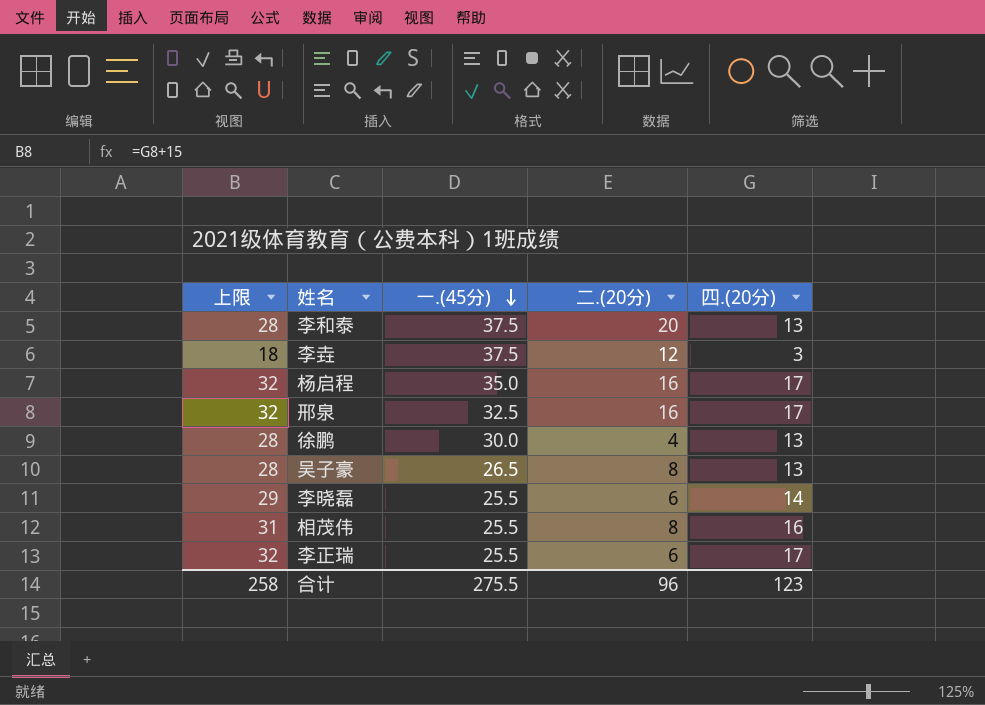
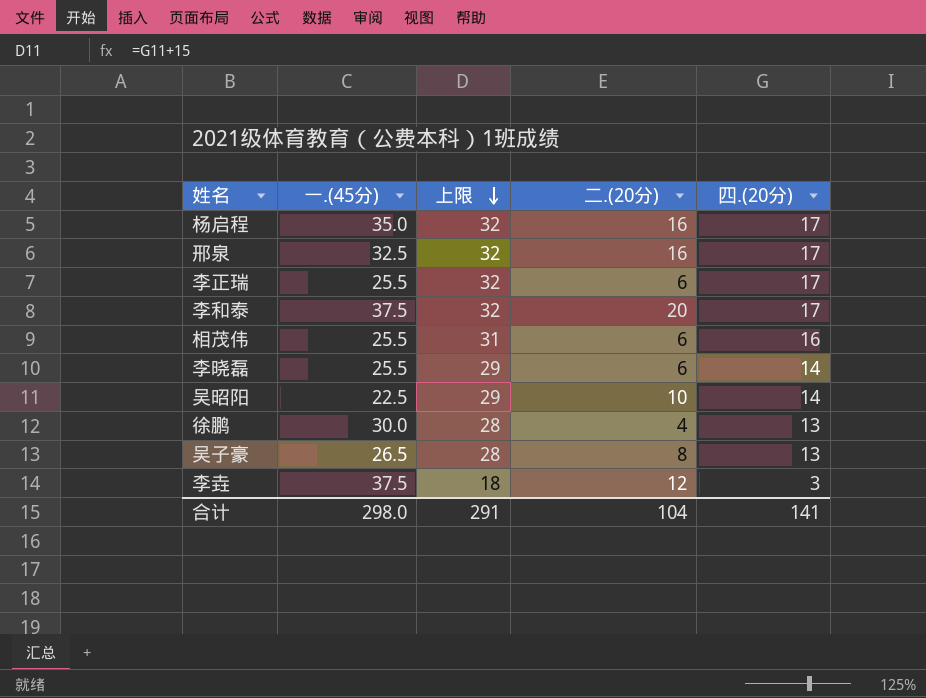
row order: 一.(45分) descending -> 上限 descending
column 上限 | position: 1 -> 3
李和泰 | 上限: 28 -> 32
李和泰 | 四.(20分): 13 -> 17
相茂伟 | 二.(20分): 8 -> 6
row 吴昭阳: none -> 22.5 | 29 | 10 | 14
合计 | 一.(45分): 275.5 -> 298.0
合计 | 上限: 258 -> 291
合计 | 二.(20分): 96 -> 104
合计 | 四.(20分): 123 -> 141

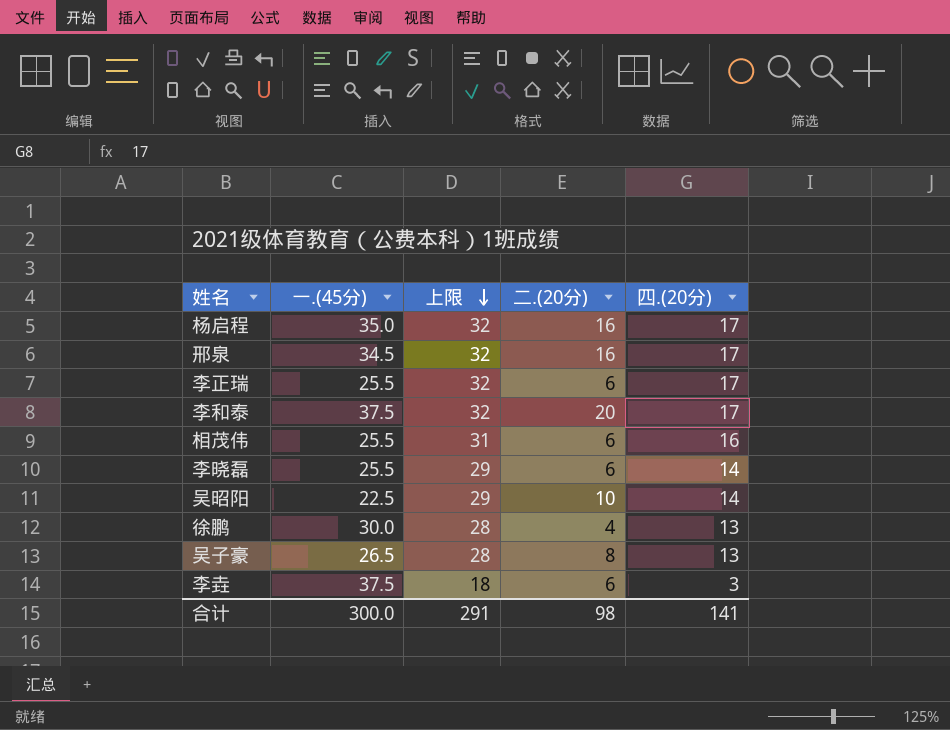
邢泉 | 一.(45分): 32.5 -> 34.5
李垚 | 二.(20分): 12 -> 6
合计 | 一.(45分): 298.0 -> 300.0
合计 | 二.(20分): 104 -> 98

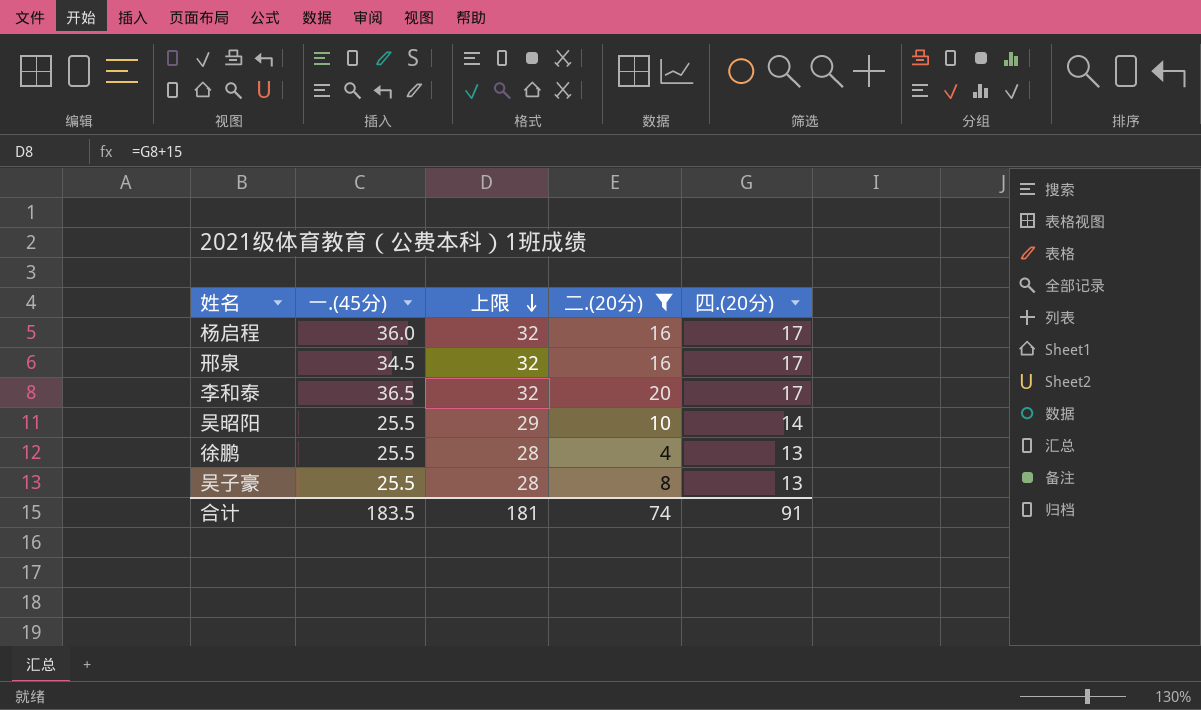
filter: none -> 二.(20分) != 6
杨启程 | 一.(45分): 35.0 -> 36.0
李和泰 | 一.(45分): 37.5 -> 36.5
吴昭阳 | 一.(45分): 22.5 -> 25.5
徐鹏 | 一.(45分): 30.0 -> 25.5
吴子豪 | 一.(45分): 26.5 -> 25.5
合计 | 一.(45分): 300.0 -> 183.5
合计 | 上限: 291 -> 181
合计 | 二.(20分): 98 -> 74
合计 | 四.(20分): 141 -> 91

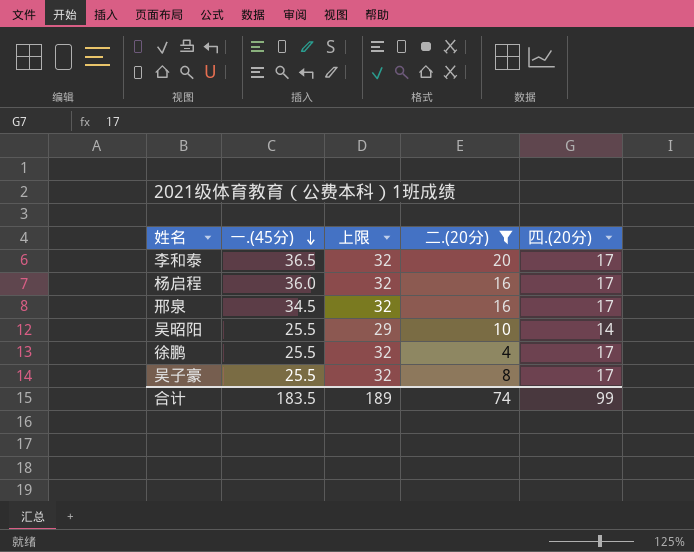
row order: 上限 descending -> 一.(45分) descending
徐鹏 | 上限: 28 -> 32
徐鹏 | 四.(20分): 13 -> 17
吴子豪 | 上限: 28 -> 32
吴子豪 | 四.(20分): 13 -> 17
合计 | 上限: 181 -> 189
合计 | 四.(20分): 91 -> 99

